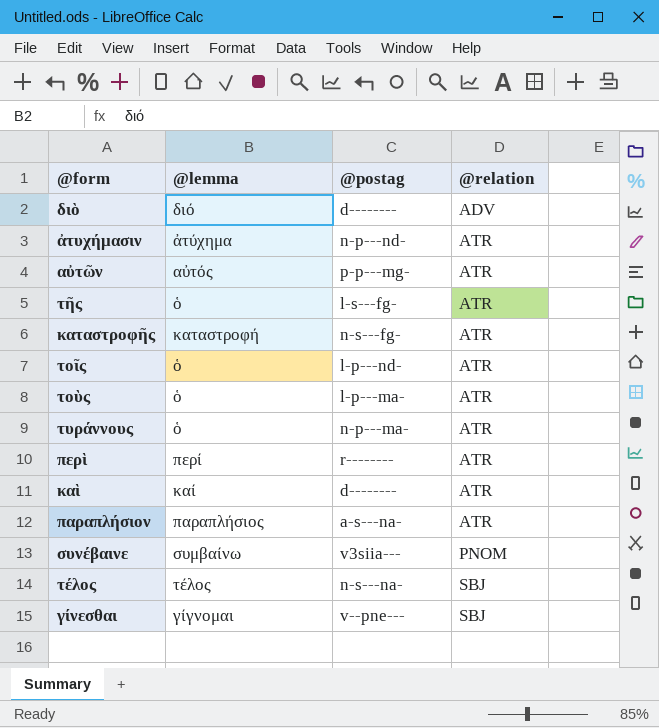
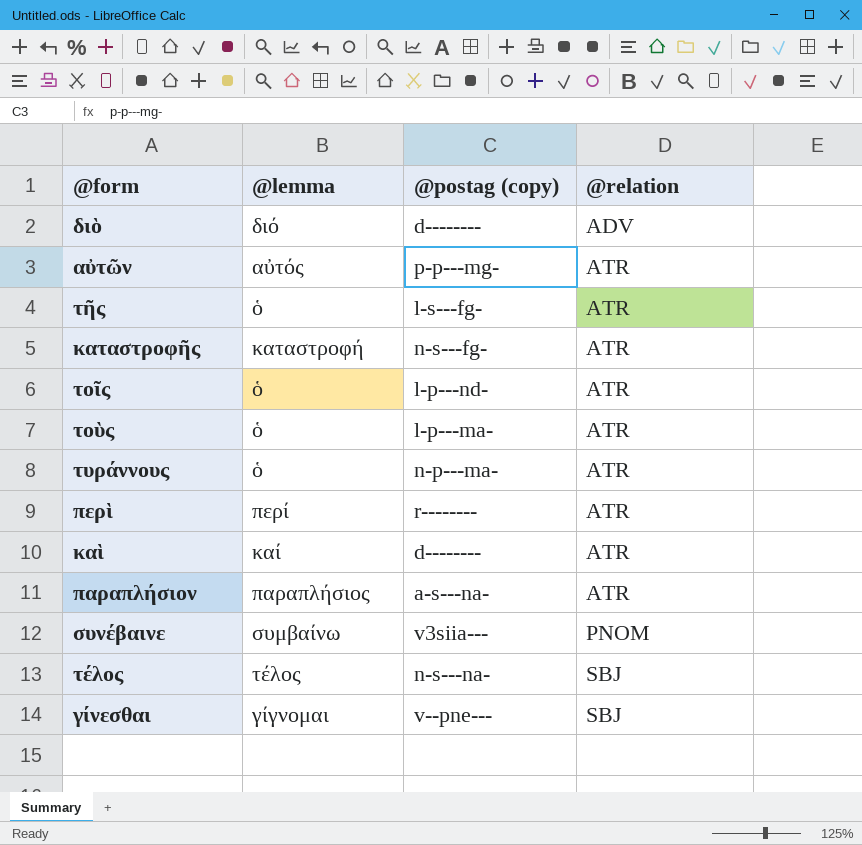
column name: @postag -> @postag (copy)
row ἀτυχήμασιν: ἀτύχημα | n-p---nd- | ATR -> none

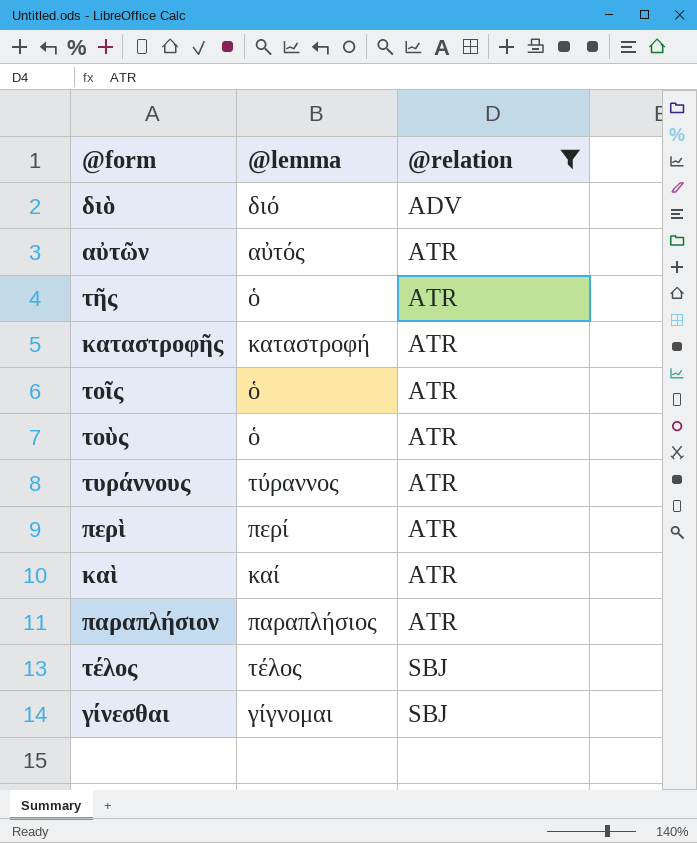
filter: none -> @relation != PNOM
column @postag (copy) | position: 3 -> none
τυράννους | @lemma: ὁ -> τύραννος

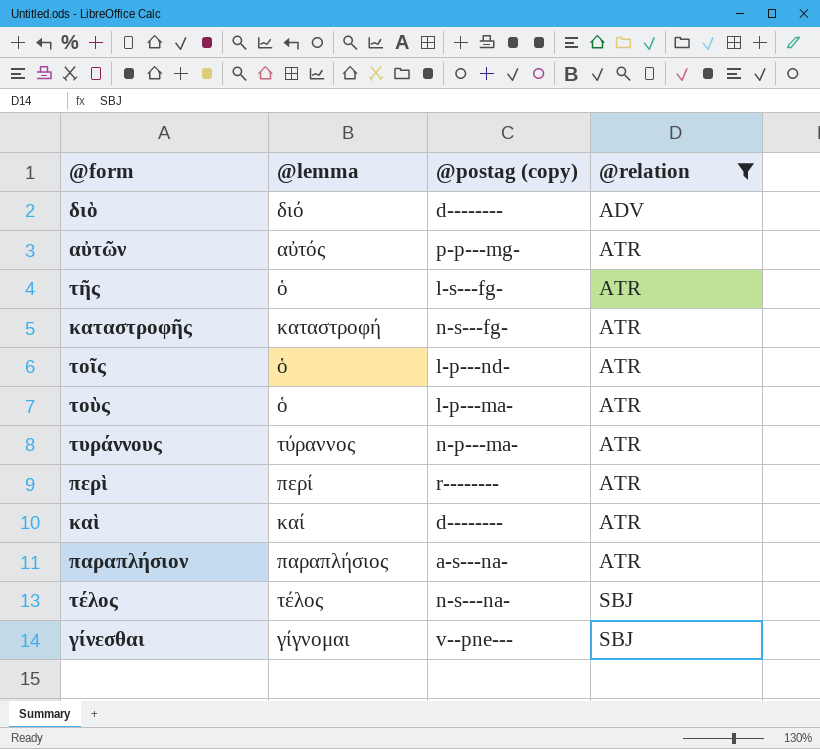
column @postag (copy) | position: none -> 3

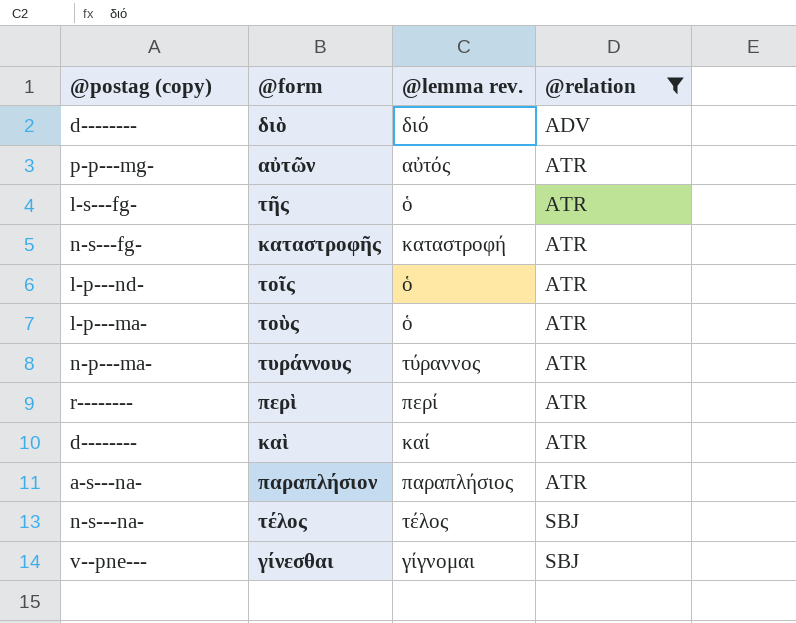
column @postag (copy) | position: 3 -> 1
column name: @lemma -> @lemma rev.

